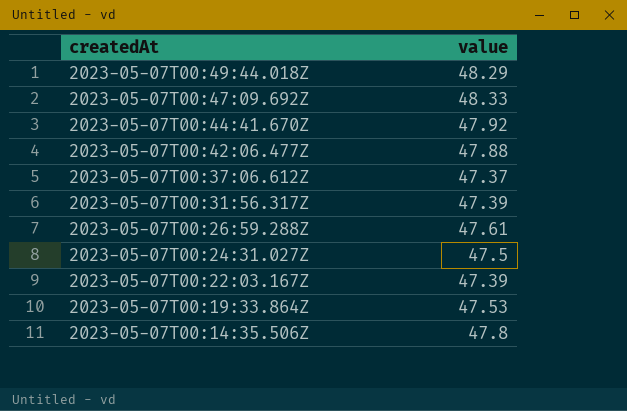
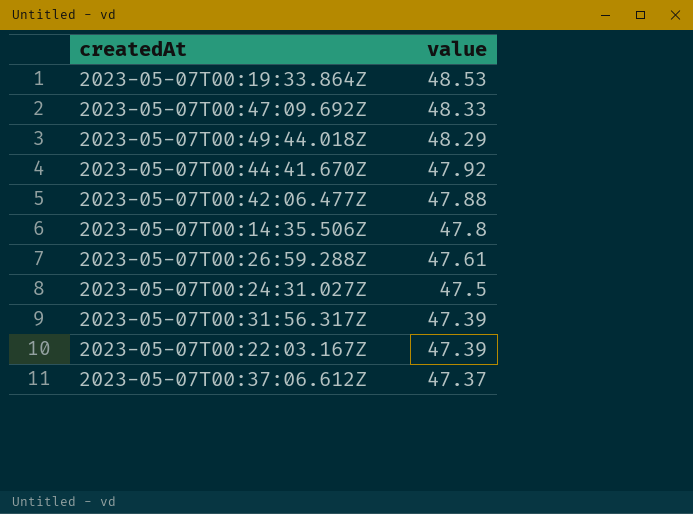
row order: createdAt descending -> value descending
2023-05-07T00:19:33.864Z | value: 47.53 -> 48.53

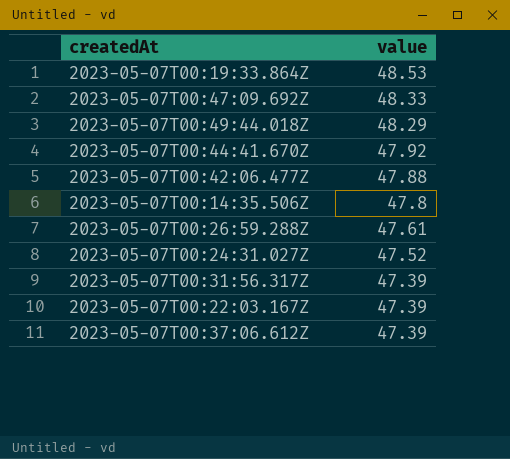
2023-05-07T00:24:31.027Z | value: 47.5 -> 47.52
2023-05-07T00:37:06.612Z | value: 47.37 -> 47.39

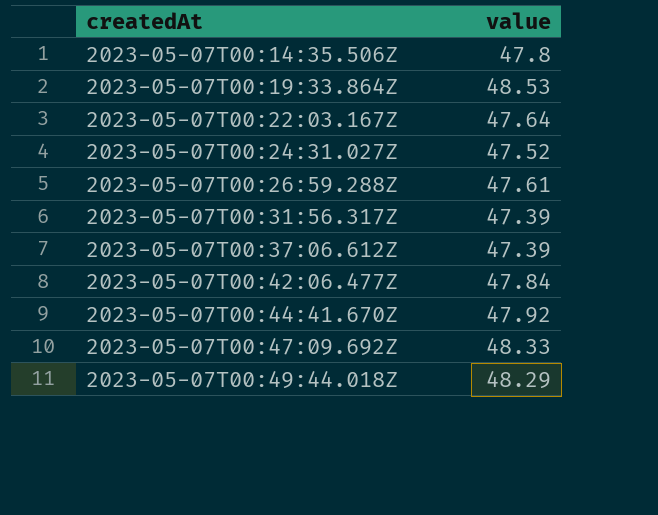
row order: value descending -> createdAt ascending
2023-05-07T00:22:03.167Z | value: 47.39 -> 47.64
2023-05-07T00:42:06.477Z | value: 47.88 -> 47.84

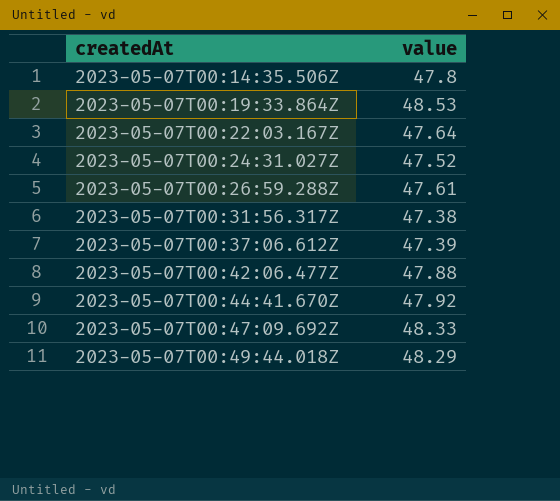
2023-05-07T00:31:56.317Z | value: 47.39 -> 47.38
2023-05-07T00:42:06.477Z | value: 47.84 -> 47.88

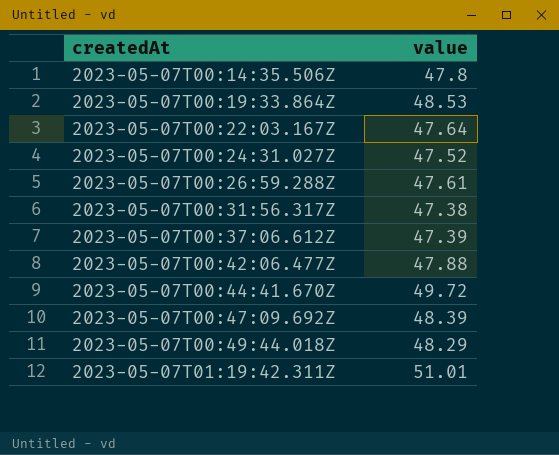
2023-05-07T00:44:41.670Z | value: 47.92 -> 49.72
2023-05-07T00:47:09.692Z | value: 48.33 -> 48.39
row 2023-05-07T01:19:42.311Z: none -> 51.01

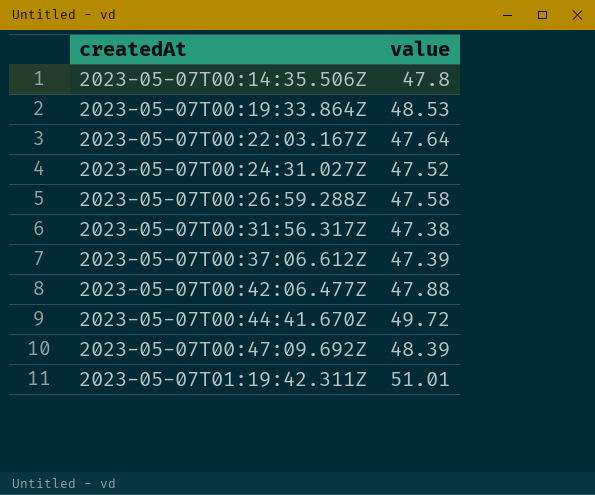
row 2023-05-07T00:49:44.018Z: 48.29 -> none
2023-05-07T00:26:59.288Z | value: 47.61 -> 47.58

